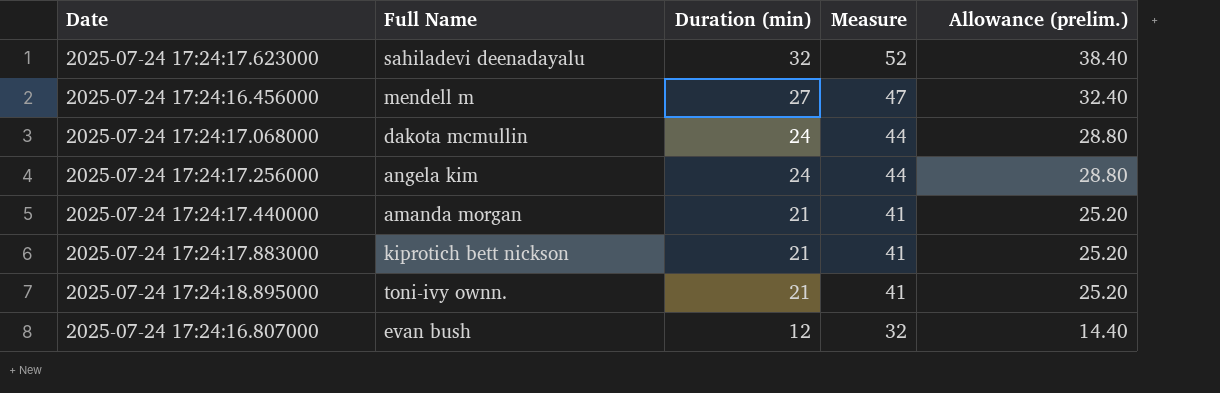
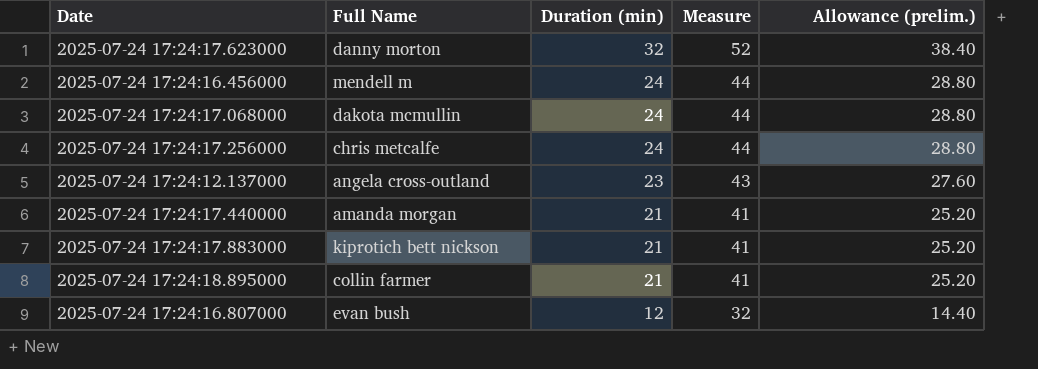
2025-07-24 17:24:17.623000 | Full Name: sahiladevi deenadayalu -> danny morton
2025-07-24 17:24:16.456000 | Duration (min): 27 -> 24
2025-07-24 17:24:16.456000 | Measure: 47 -> 44
2025-07-24 17:24:16.456000 | Allowance (prelim.): 32.40 -> 28.80
2025-07-24 17:24:17.256000 | Full Name: angela kim -> chris metcalfe
row 2025-07-24 17:24:12.137000: none -> angela cross-outland | 23 | 43 | 27.60
2025-07-24 17:24:18.895000 | Full Name: toni-ivy ownn. -> collin farmer

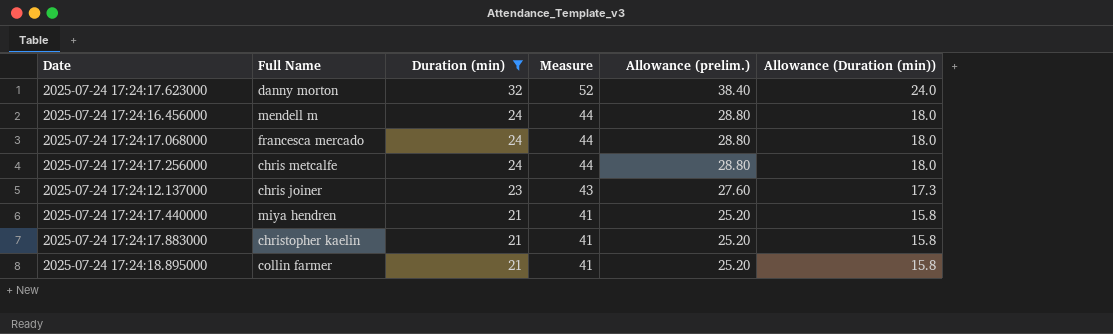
filter: none -> Duration (min) != 12
column Allowance (Duration (min)) | formula: none -> [Duration (min)] * 0.75
2025-07-24 17:24:17.068000 | Full Name: dakota mcmullin -> francesca mercado
2025-07-24 17:24:12.137000 | Full Name: angela cross-outland -> chris joiner
2025-07-24 17:24:17.440000 | Full Name: amanda morgan -> miya hendren
2025-07-24 17:24:17.883000 | Full Name: kiprotich bett nickson -> christopher kaelin

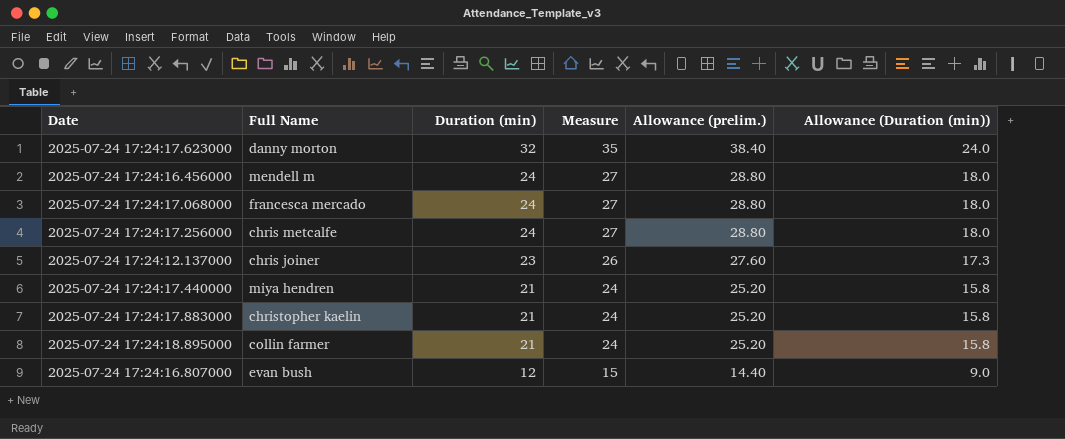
filter: Duration (min) != 12 -> none
column Measure | formula: [Duration (min)] + 20 -> [Duration (min)] + 3

